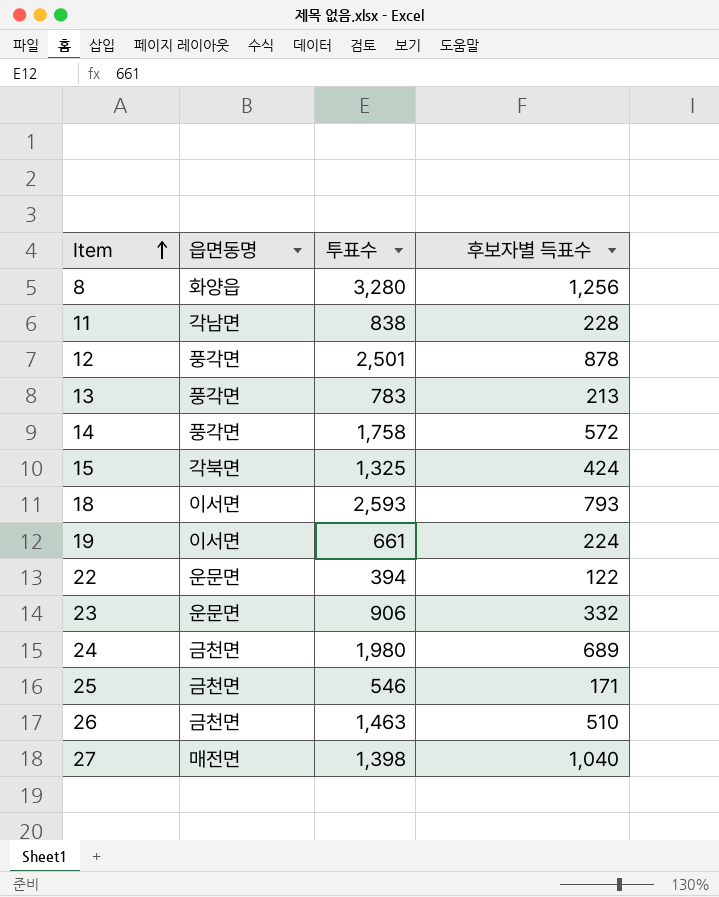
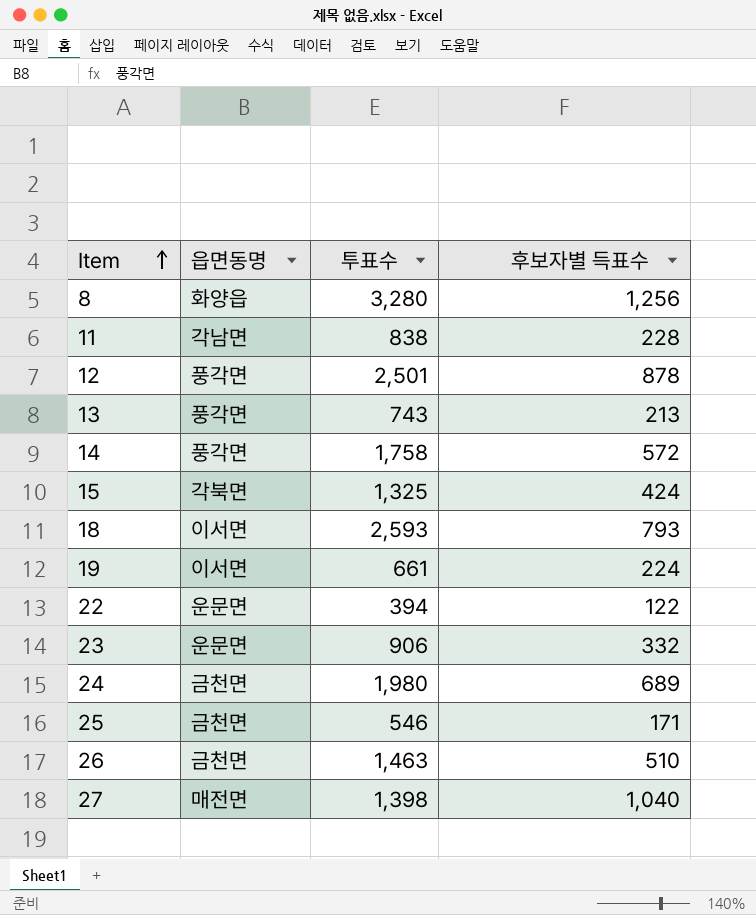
13 | 투표수: 783 -> 743

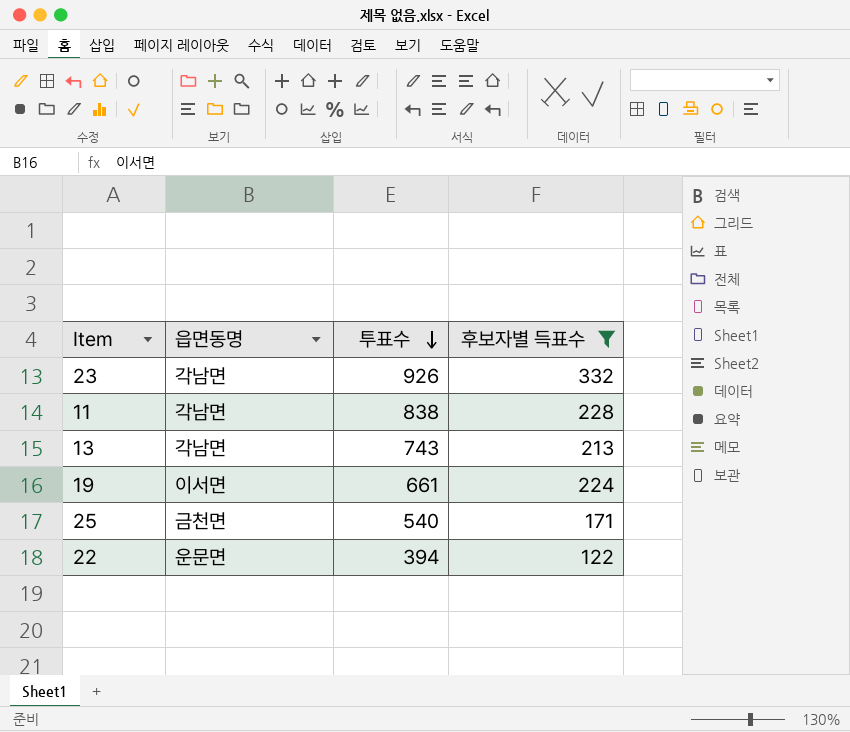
filter: none -> 후보자별 득표수 <= 332
row order: Item ascending -> 투표수 descending
23 | 읍면동명: 운문면 -> 각남면
23 | 투표수: 906 -> 926
13 | 읍면동명: 풍각면 -> 각남면
25 | 투표수: 546 -> 540

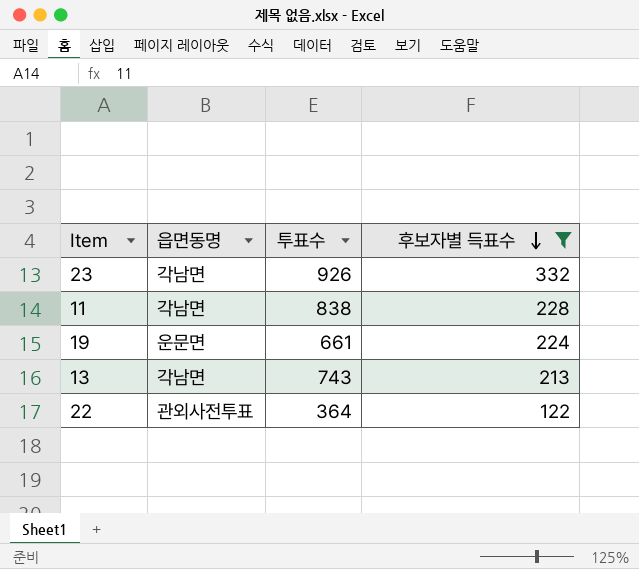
row order: 투표수 descending -> 후보자별 득표수 descending
row 25: 금천면 | 540 | 171 -> none
19 | 읍면동명: 이서면 -> 운문면
22 | 읍면동명: 운문면 -> 관외사전투표
22 | 투표수: 394 -> 364

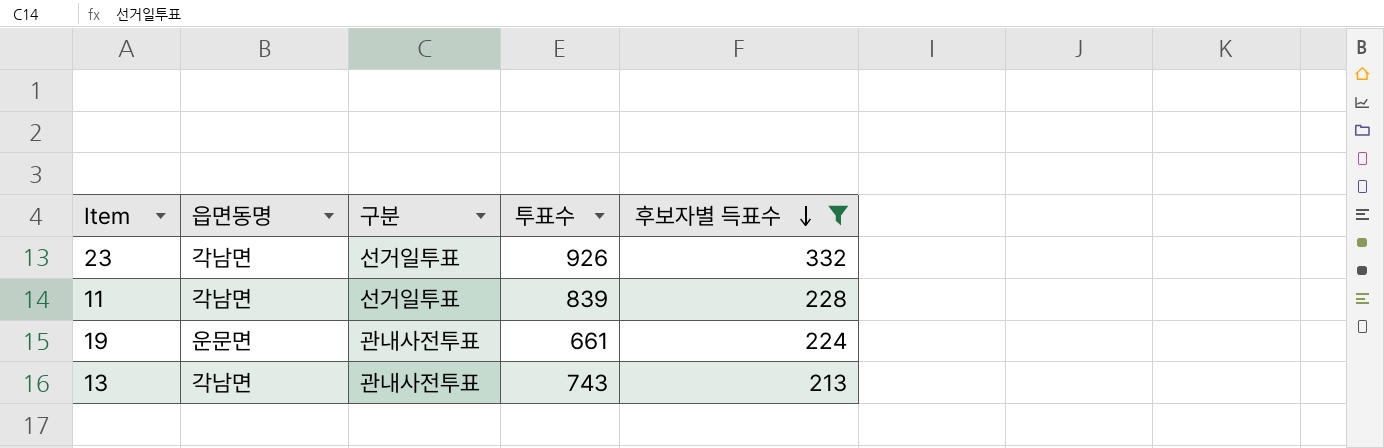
column 구분 | position: none -> 3
row 22: 관외사전투표 | 364 | 122 -> none
11 | 투표수: 838 -> 839

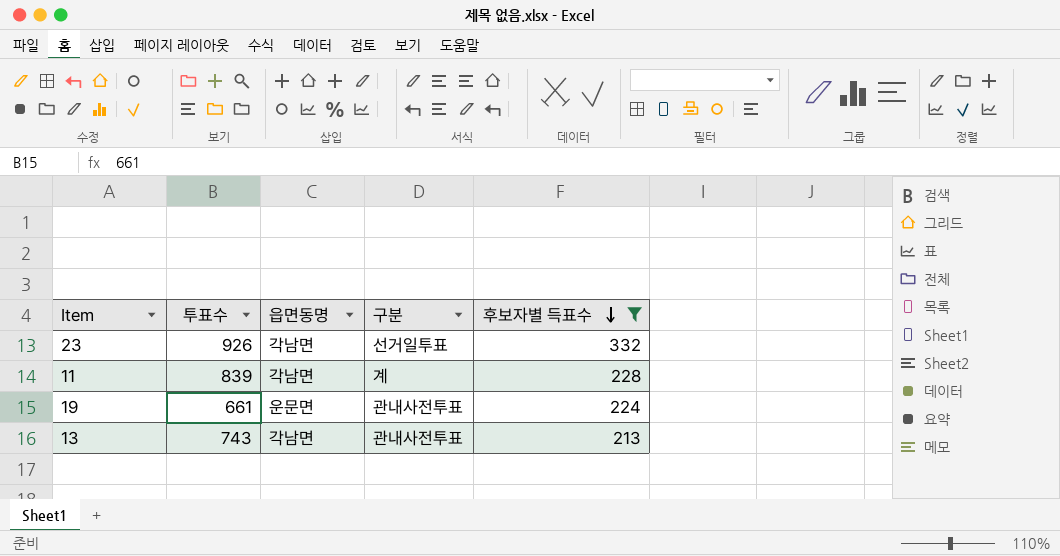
column 투표수 | position: 4 -> 2
11 | 구분: 선거일투표 -> 계

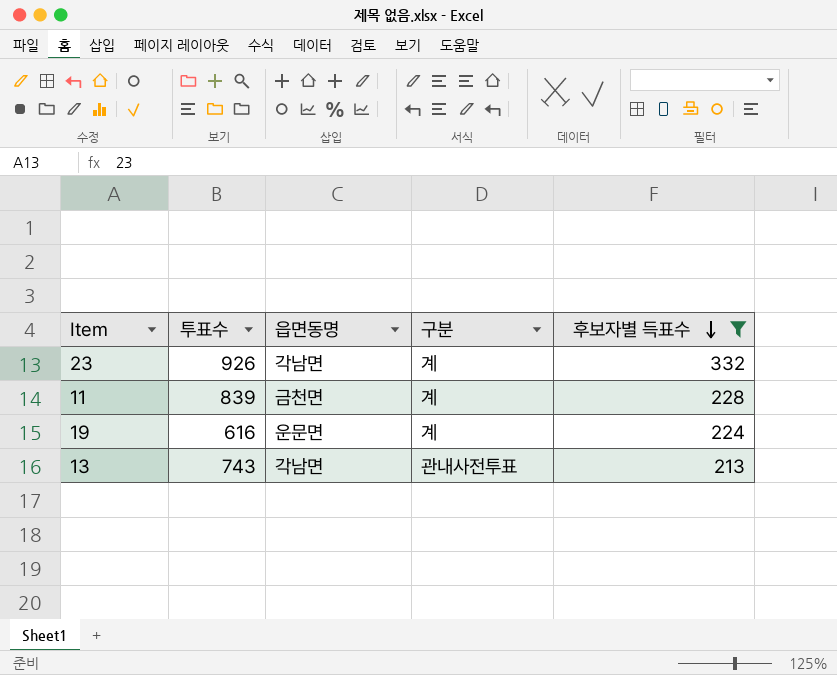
23 | 구분: 선거일투표 -> 계
11 | 읍면동명: 각남면 -> 금천면
19 | 투표수: 661 -> 616
19 | 구분: 관내사전투표 -> 계

